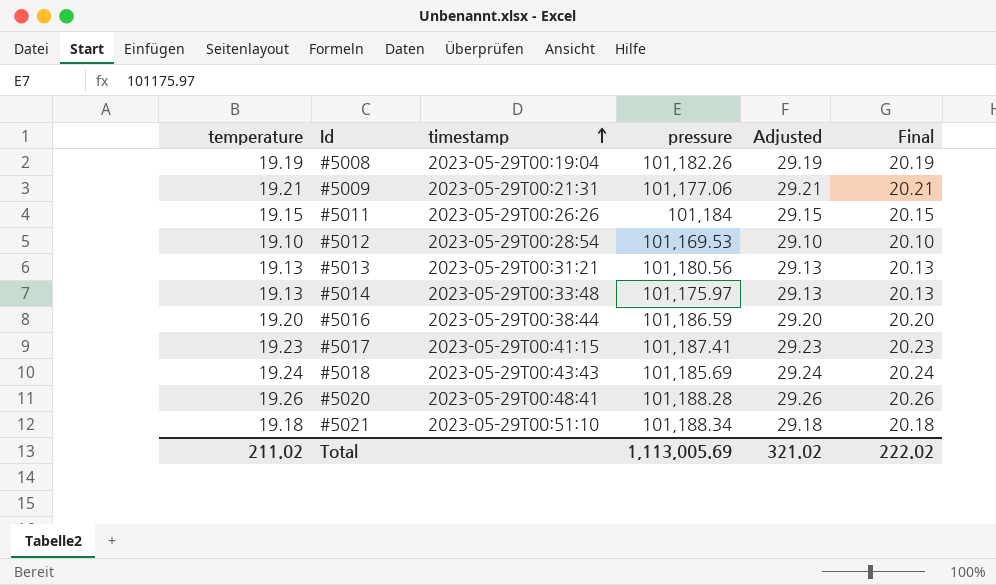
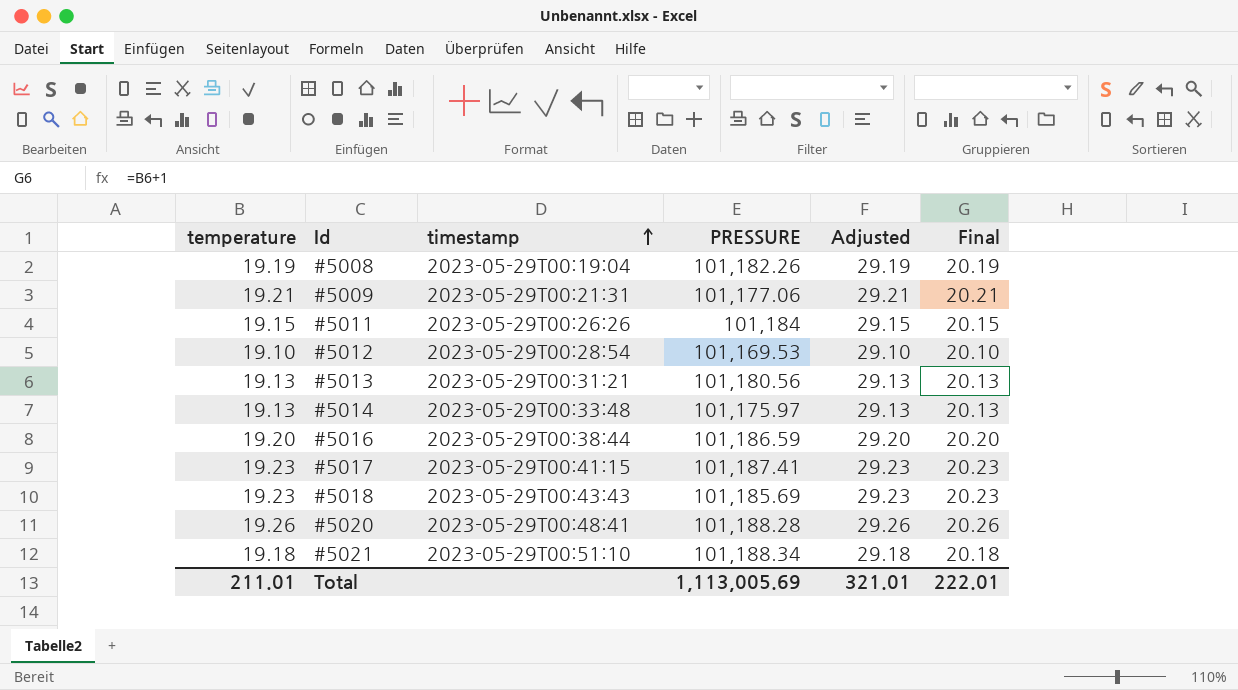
column name: pressure -> PRESSURE
#5018 | temperature: 19.24 -> 19.23
#5018 | Adjusted: 29.24 -> 29.23
#5018 | Final: 20.24 -> 20.23
Total | temperature: 211.02 -> 211.01
Total | Adjusted: 321.02 -> 321.01
Total | Final: 222.02 -> 222.01

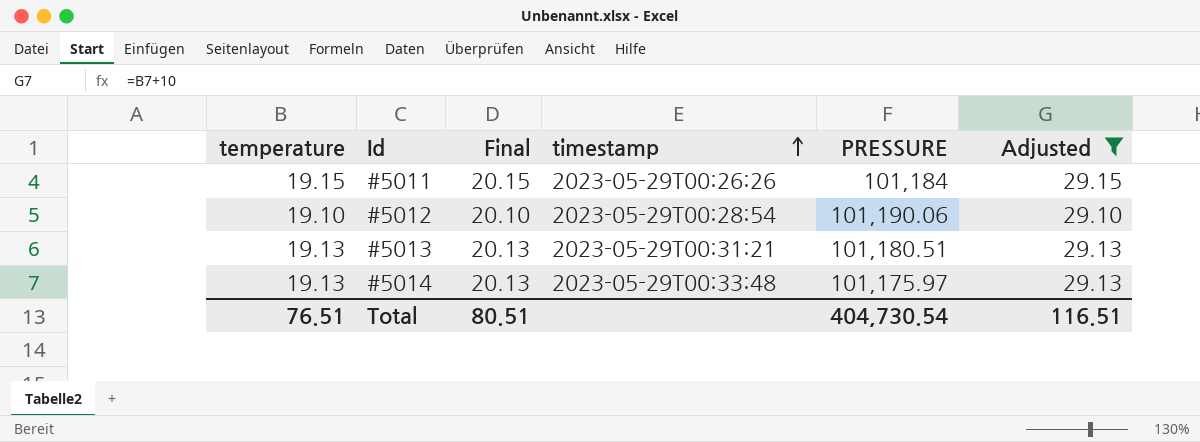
filter: none -> Adjusted <= 29.15
column Final | position: 6 -> 3
#5012 | PRESSURE: 101,169.53 -> 101,190.06
#5013 | PRESSURE: 101,180.56 -> 101,180.51
Total | temperature: 211.01 -> 76.51
Total | Final: 222.01 -> 80.51
Total | PRESSURE: 1,113,005.69 -> 404,730.54
Total | Adjusted: 321.01 -> 116.51

